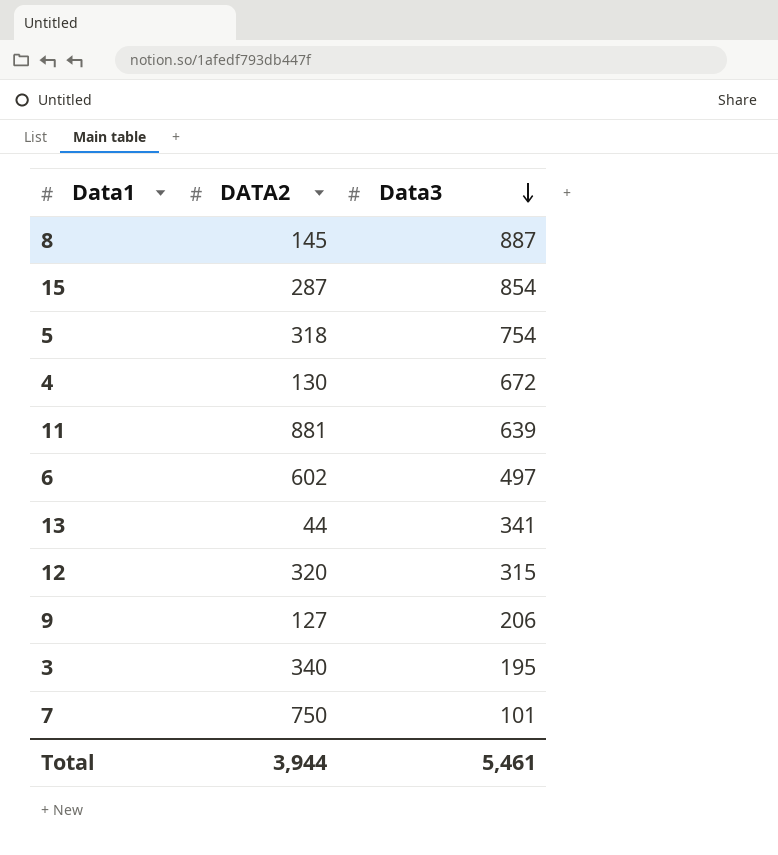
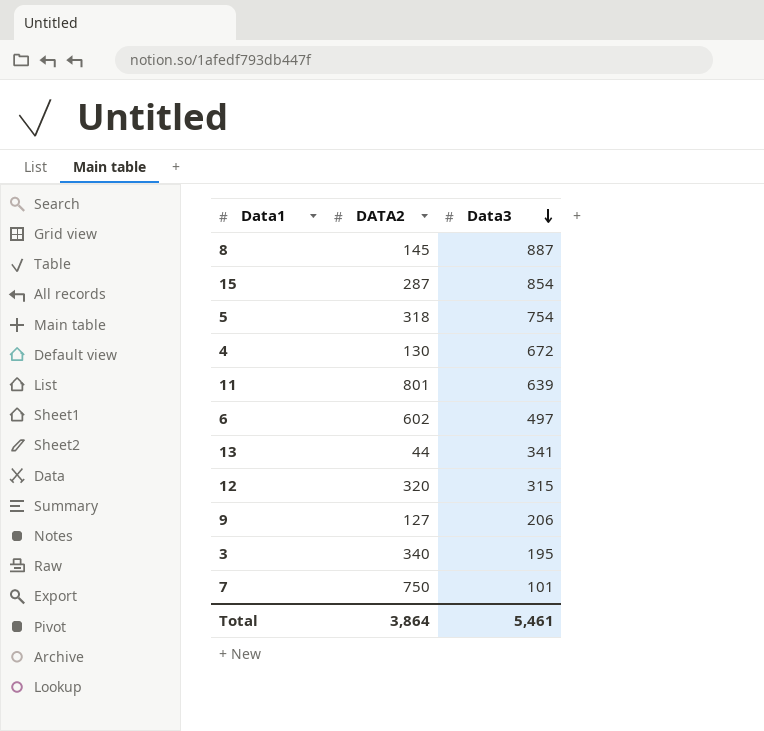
11 | DATA2: 881 -> 801
Total | DATA2: 3,944 -> 3,864

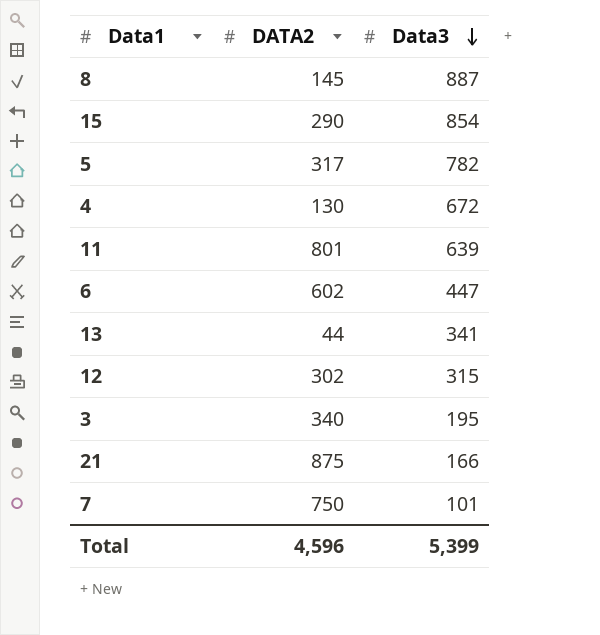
row 9: 127 | 206 -> none
15 | DATA2: 287 -> 290
5 | DATA2: 318 -> 317
5 | Data3: 754 -> 782
6 | Data3: 497 -> 447
12 | DATA2: 320 -> 302
row 21: none -> 875 | 166
Total | DATA2: 3,864 -> 4,596
Total | Data3: 5,461 -> 5,399

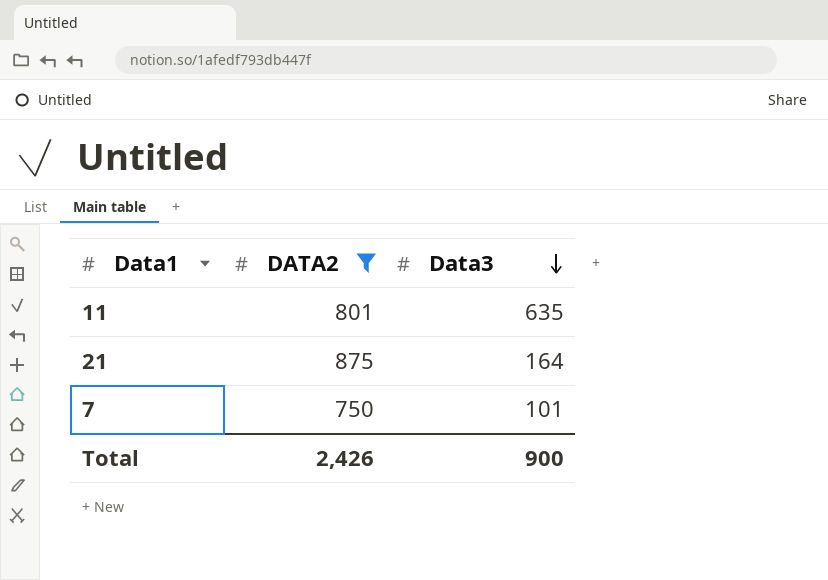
filter: none -> DATA2 >= 750
11 | Data3: 639 -> 635
21 | Data3: 166 -> 164
Total | DATA2: 4,596 -> 2,426
Total | Data3: 5,399 -> 900

